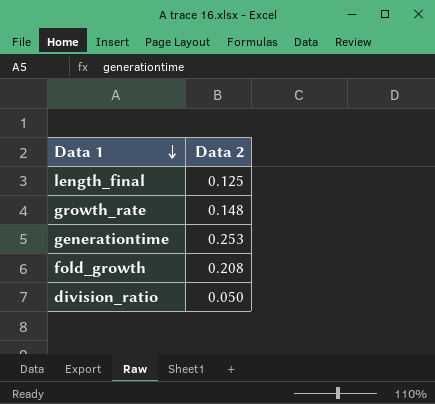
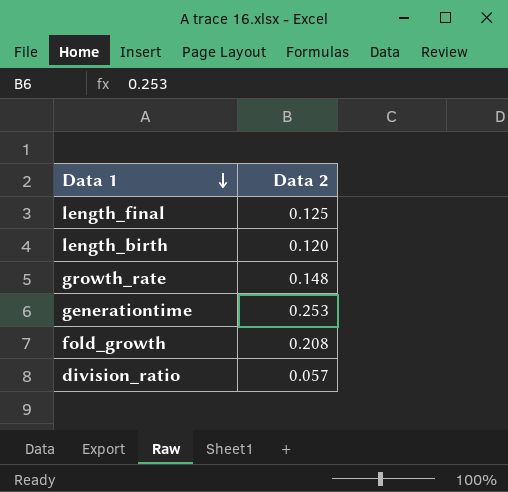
row length_birth: none -> 0.120
division_ratio | Data 2: 0.050 -> 0.057

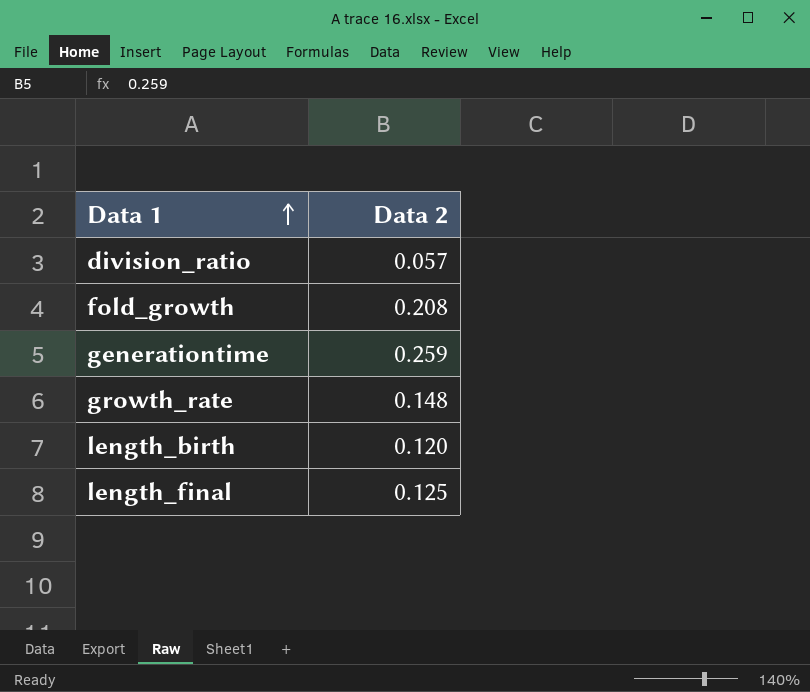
row order: Data 1 descending -> Data 1 ascending
generationtime | Data 2: 0.253 -> 0.259

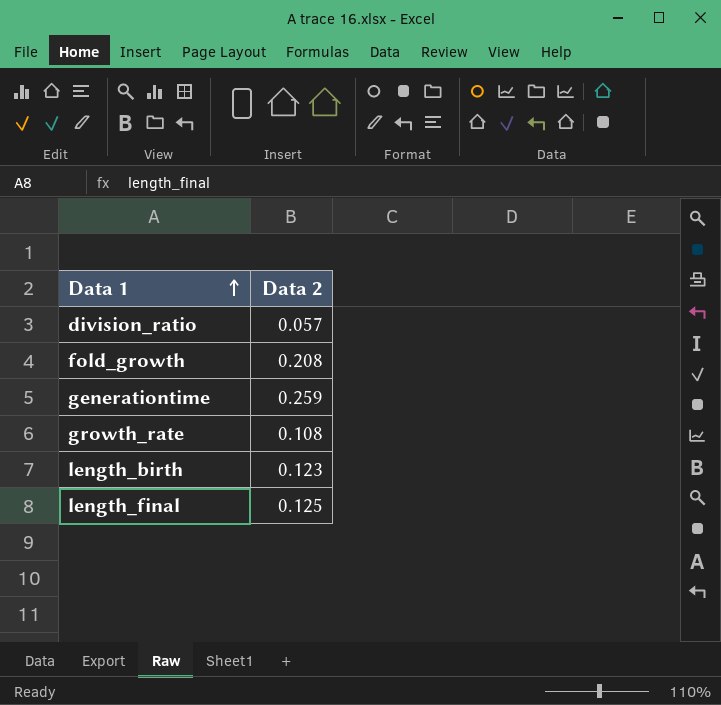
growth_rate | Data 2: 0.148 -> 0.108
length_birth | Data 2: 0.120 -> 0.123

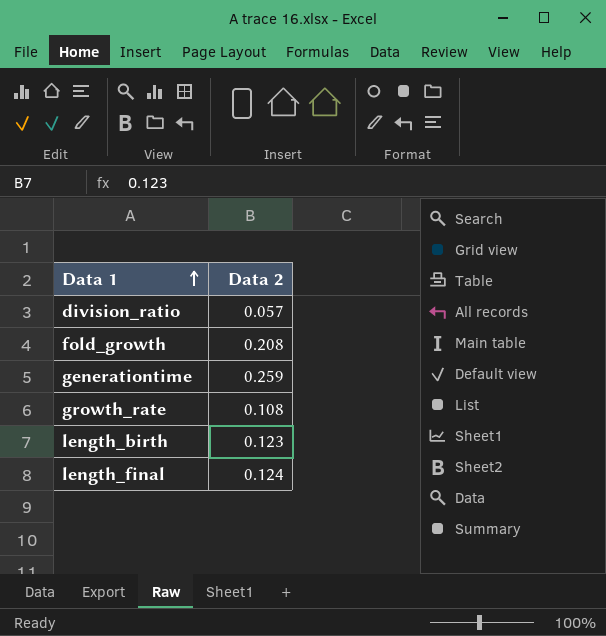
length_final | Data 2: 0.125 -> 0.124

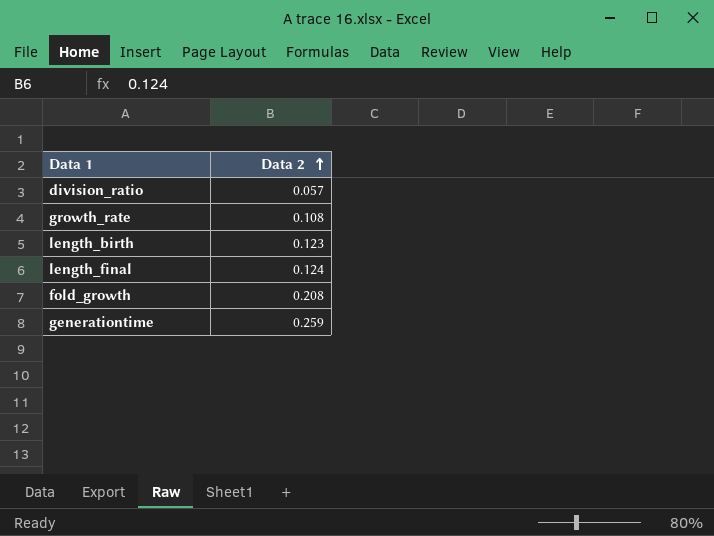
row order: Data 1 ascending -> Data 2 ascending

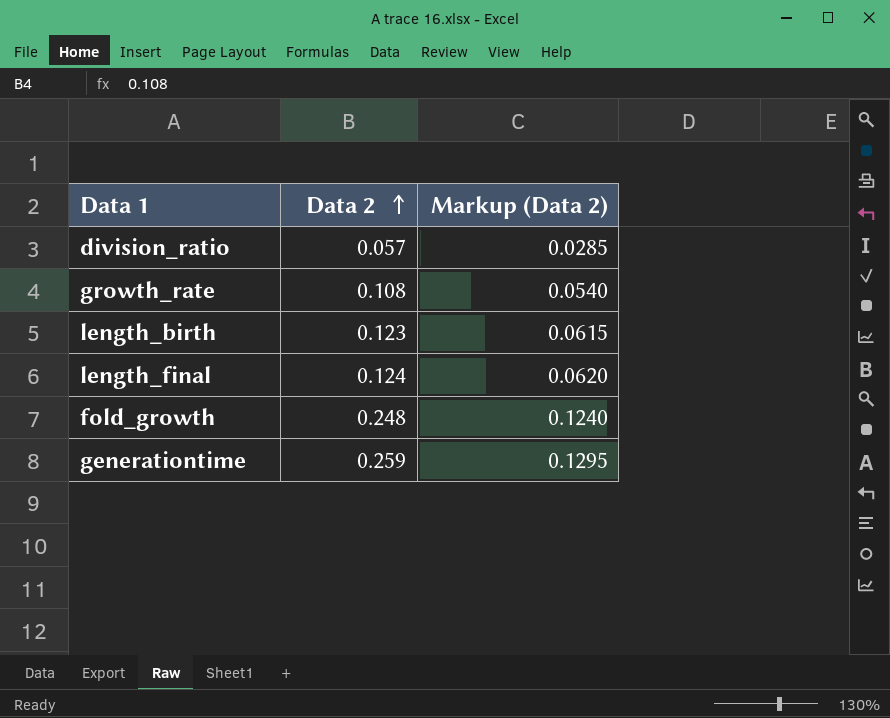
column Markup (Data 2) | formula: none -> [Data 2] * 0.5
fold_growth | Data 2: 0.208 -> 0.248

